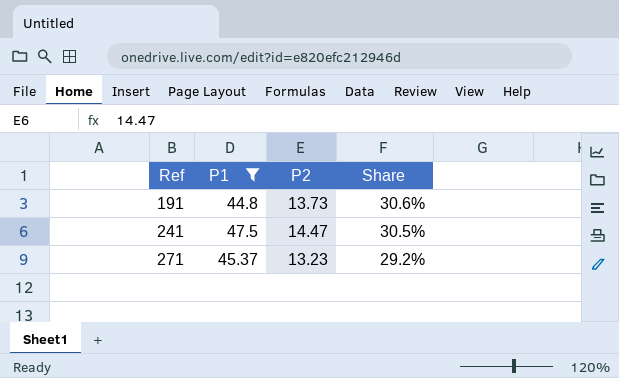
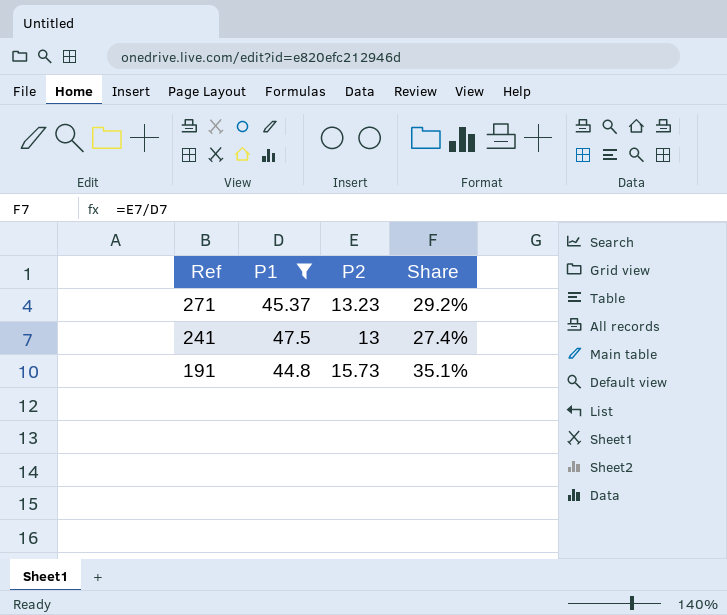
row order: Ref ascending -> Ref descending
241 | P2: 14.47 -> 13
241 | Share: 30.5% -> 27.4%
191 | P2: 13.73 -> 15.73
191 | Share: 30.6% -> 35.1%

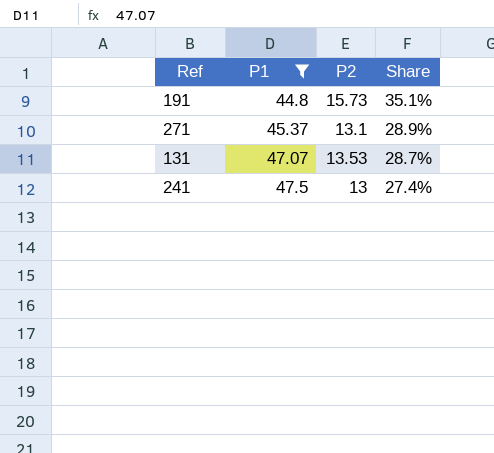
row order: Ref descending -> P1 ascending
271 | P2: 13.23 -> 13.1
271 | Share: 29.2% -> 28.9%
row 131: none -> 47.07 | 13.53 | 28.7%

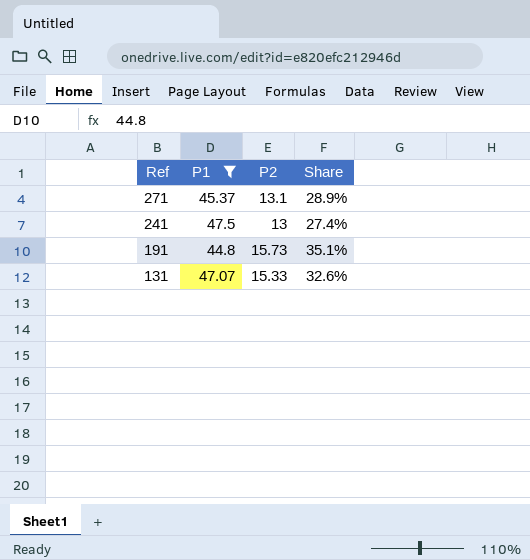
row order: P1 ascending -> Ref descending
131 | P2: 13.53 -> 15.33
131 | Share: 28.7% -> 32.6%

